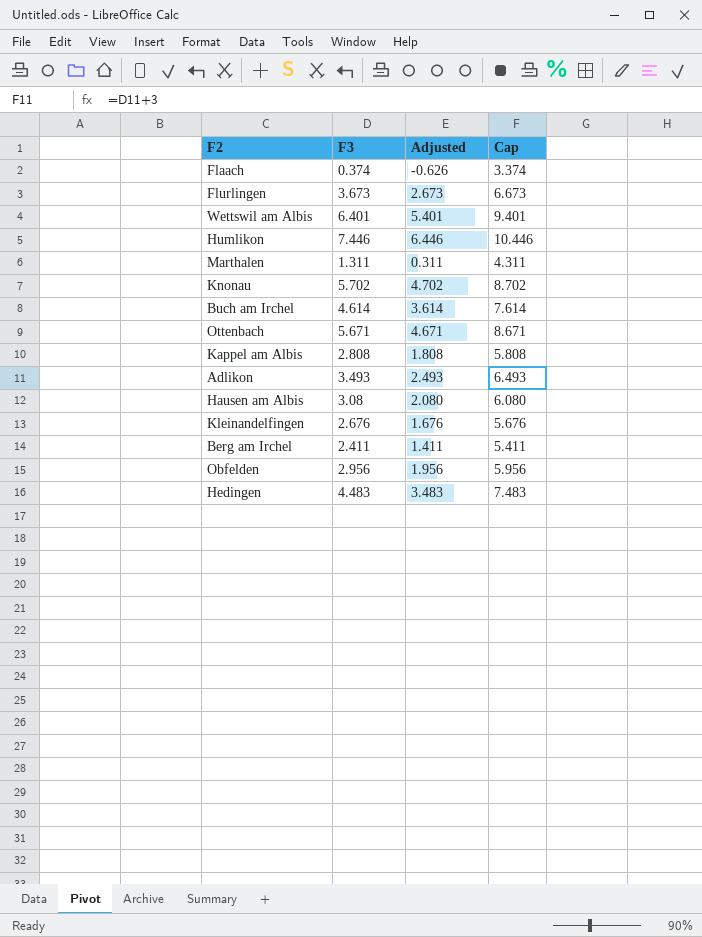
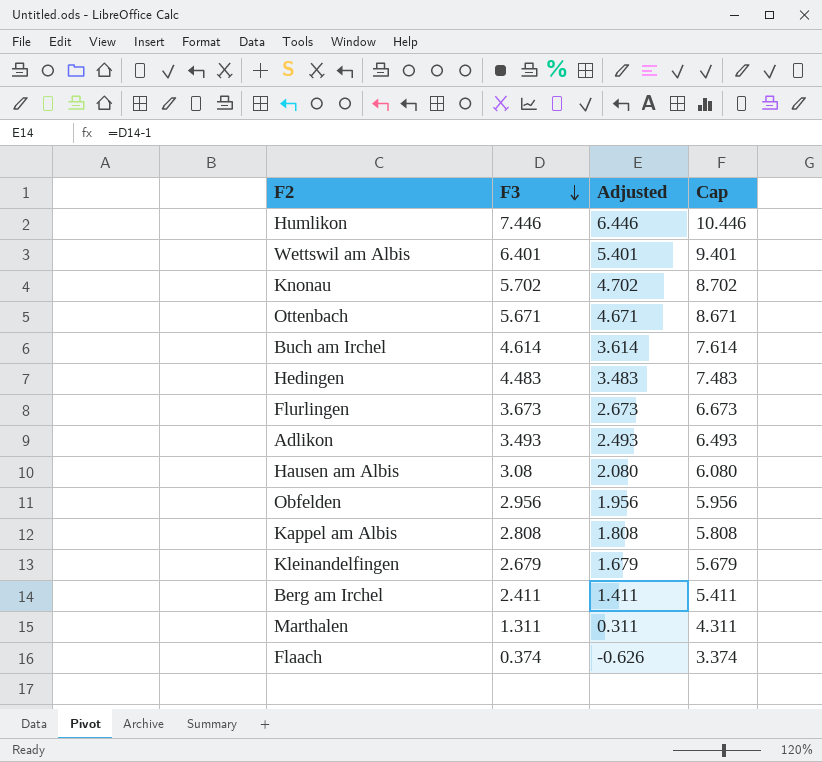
row order: none -> F3 descending
Kleinandelfingen | F3: 2.676 -> 2.679
Kleinandelfingen | Adjusted: 1.676 -> 1.679
Kleinandelfingen | Cap: 5.676 -> 5.679

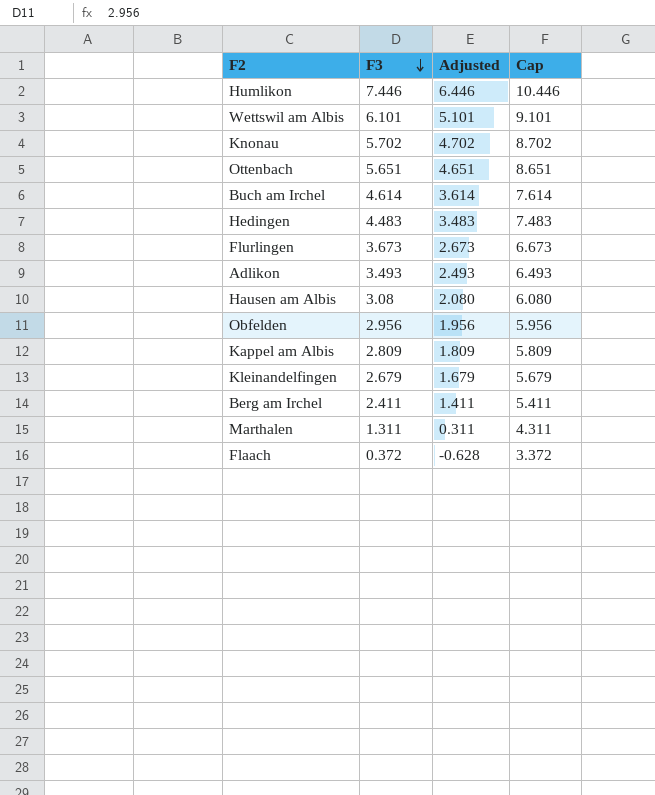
Wettswil am Albis | F3: 6.401 -> 6.101
Wettswil am Albis | Adjusted: 5.401 -> 5.101
Wettswil am Albis | Cap: 9.401 -> 9.101
Ottenbach | F3: 5.671 -> 5.651
Ottenbach | Adjusted: 4.671 -> 4.651
Ottenbach | Cap: 8.671 -> 8.651
Kappel am Albis | F3: 2.808 -> 2.809
Kappel am Albis | Adjusted: 1.808 -> 1.809
Kappel am Albis | Cap: 5.808 -> 5.809
Flaach | F3: 0.374 -> 0.372
Flaach | Adjusted: -0.626 -> -0.628
Flaach | Cap: 3.374 -> 3.372

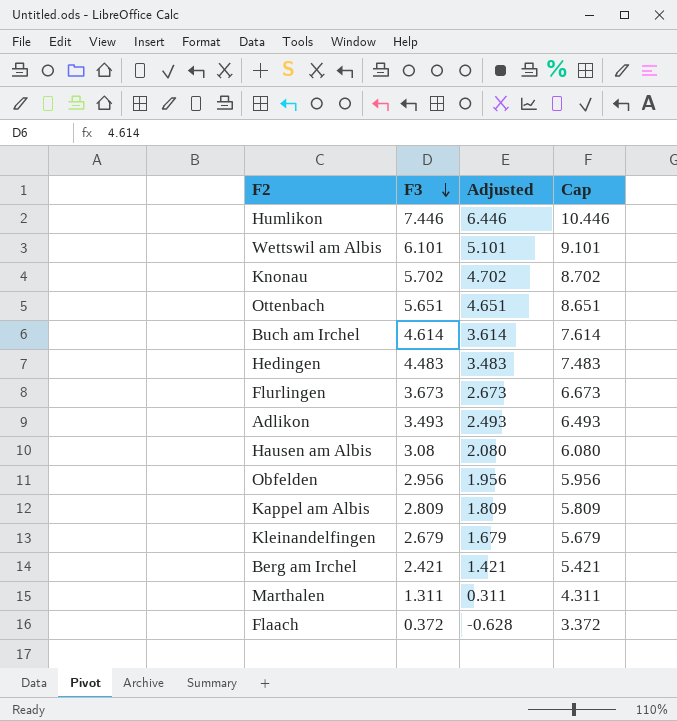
Berg am Irchel | F3: 2.411 -> 2.421
Berg am Irchel | Adjusted: 1.411 -> 1.421
Berg am Irchel | Cap: 5.411 -> 5.421

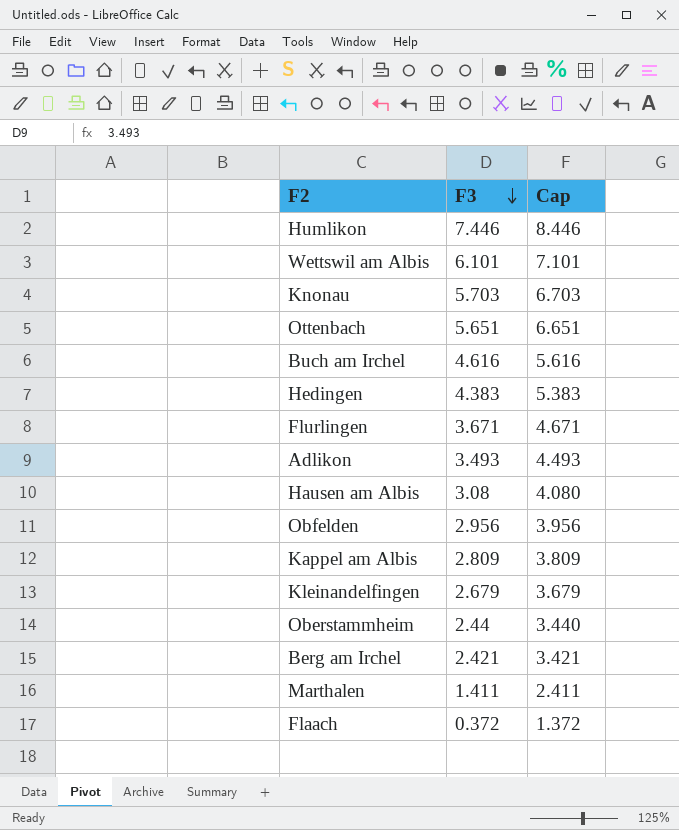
column Adjusted | formula: [F3] - 1 -> none
column Cap | formula: [F3] + 3 -> [F3] + 1
Knonau | F3: 5.702 -> 5.703
Buch am Irchel | F3: 4.614 -> 4.616
Hedingen | F3: 4.483 -> 4.383
Flurlingen | F3: 3.673 -> 3.671
row Oberstammheim: none -> 2.44 | 3.440
Marthalen | F3: 1.311 -> 1.411

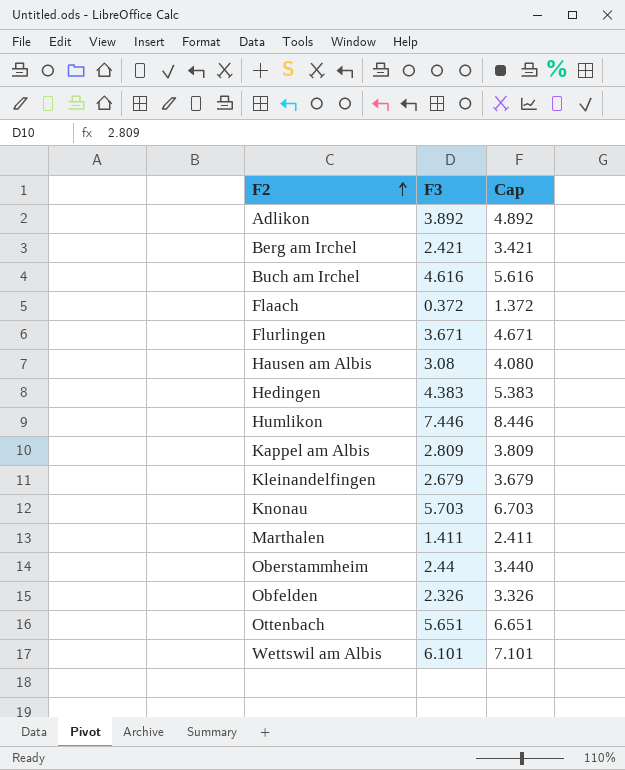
row order: F3 descending -> F2 ascending
Adlikon | F3: 3.493 -> 3.892
Adlikon | Cap: 4.493 -> 4.892
Obfelden | F3: 2.956 -> 2.326
Obfelden | Cap: 3.956 -> 3.326

